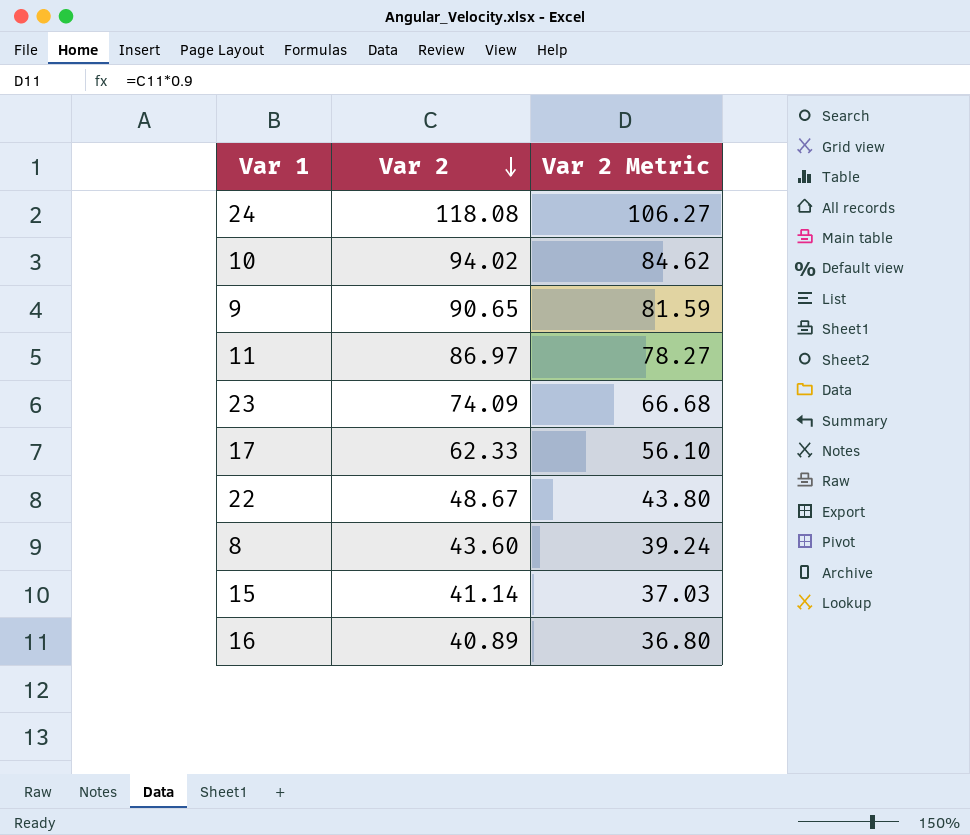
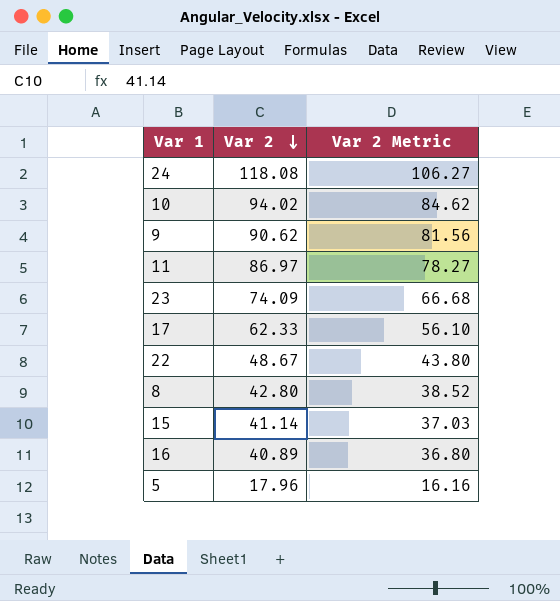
9 | Var 2: 90.65 -> 90.62
9 | Var 2 Metric: 81.59 -> 81.56
8 | Var 2: 43.60 -> 42.80
8 | Var 2 Metric: 39.24 -> 38.52
row 5: none -> 17.96 | 16.16

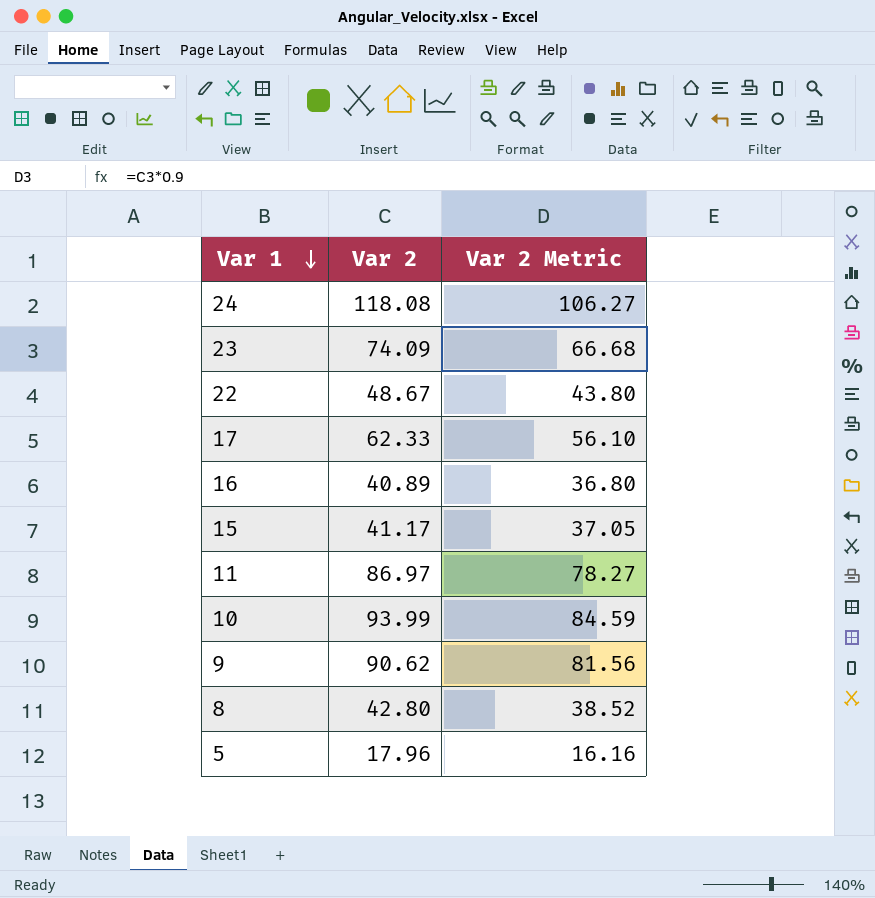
row order: Var 2 descending -> Var 1 descending
15 | Var 2: 41.14 -> 41.17
15 | Var 2 Metric: 37.03 -> 37.05
10 | Var 2: 94.02 -> 93.99
10 | Var 2 Metric: 84.62 -> 84.59

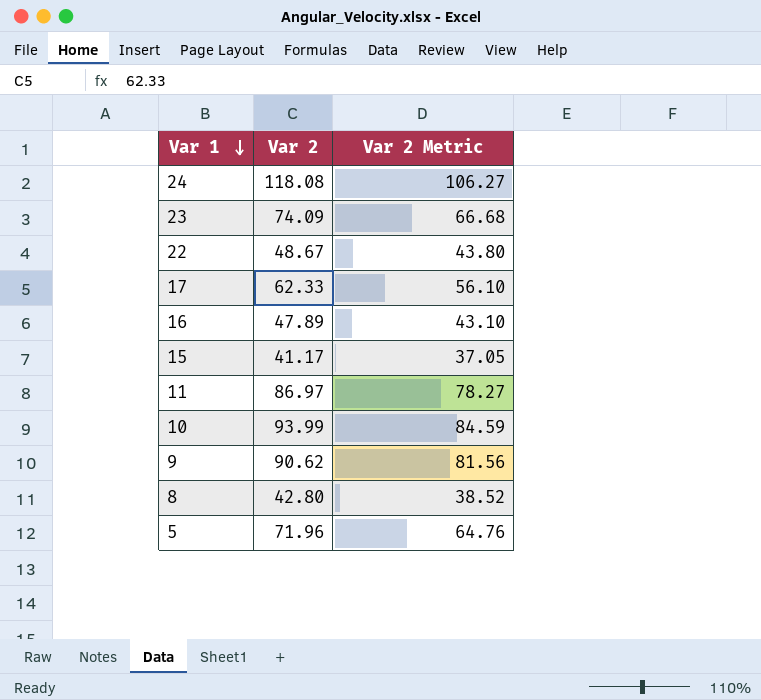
16 | Var 2: 40.89 -> 47.89
16 | Var 2 Metric: 36.80 -> 43.10
5 | Var 2: 17.96 -> 71.96
5 | Var 2 Metric: 16.16 -> 64.76

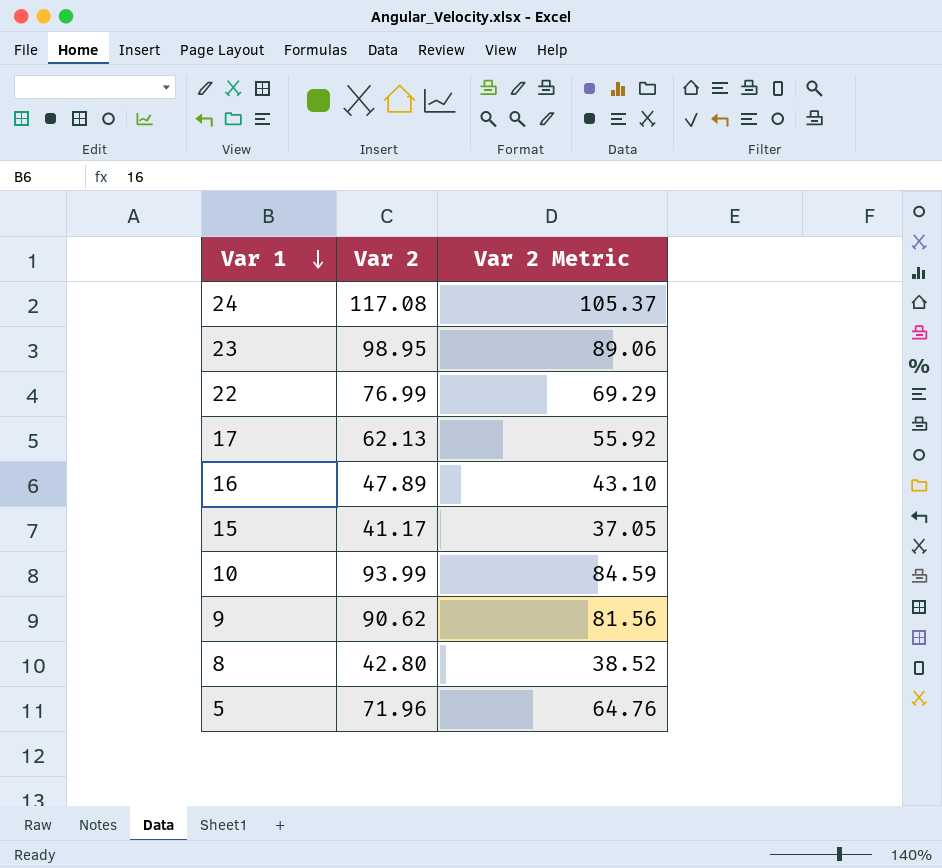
row 11: 86.97 | 78.27 -> none
24 | Var 2: 118.08 -> 117.08
24 | Var 2 Metric: 106.27 -> 105.37
23 | Var 2: 74.09 -> 98.95
23 | Var 2 Metric: 66.68 -> 89.06
22 | Var 2: 48.67 -> 76.99
22 | Var 2 Metric: 43.80 -> 69.29
17 | Var 2: 62.33 -> 62.13
17 | Var 2 Metric: 56.10 -> 55.92

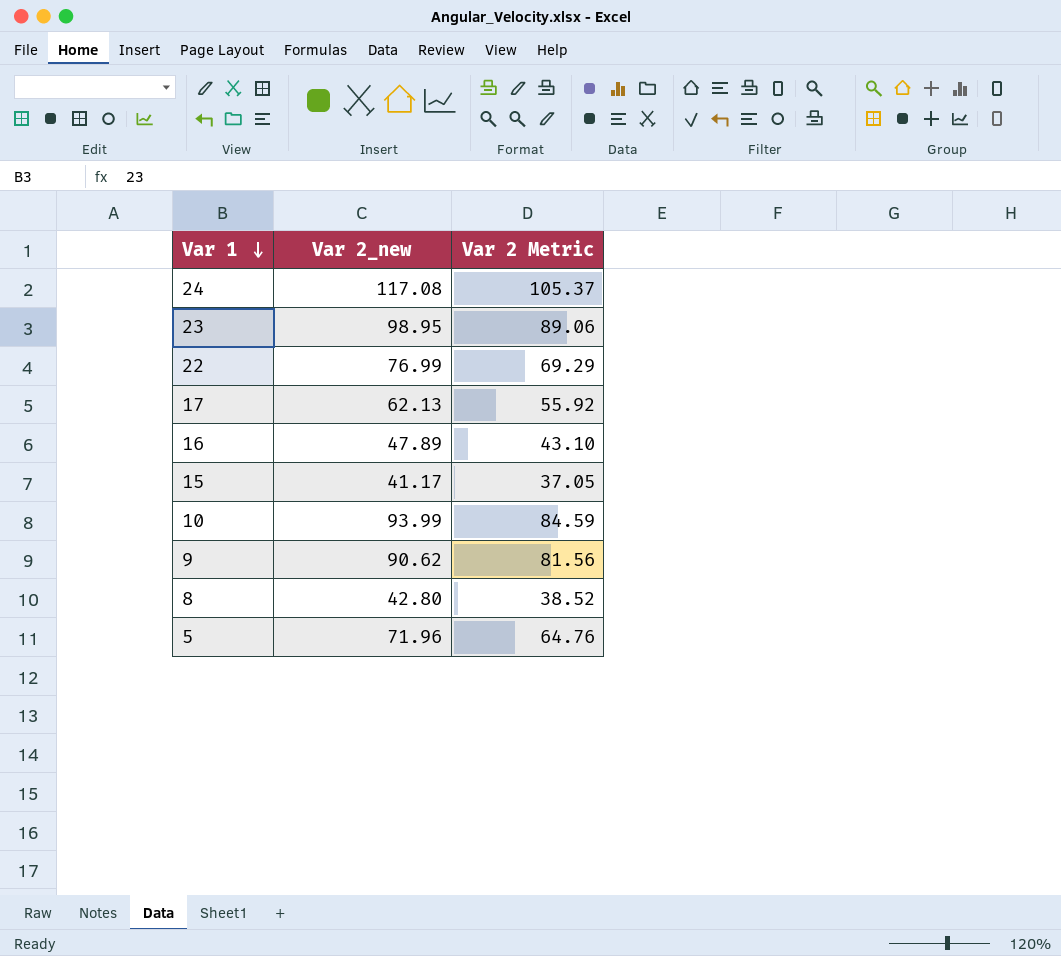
column name: Var 2 -> Var 2_new

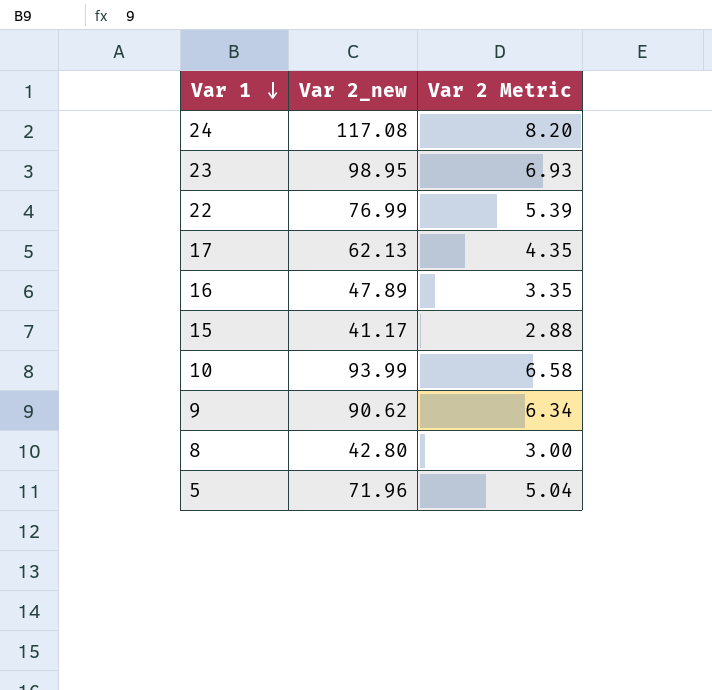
column Var 2 Metric | formula: [Var 2_new] * 0.9 -> [Var 2_new] * 0.07

